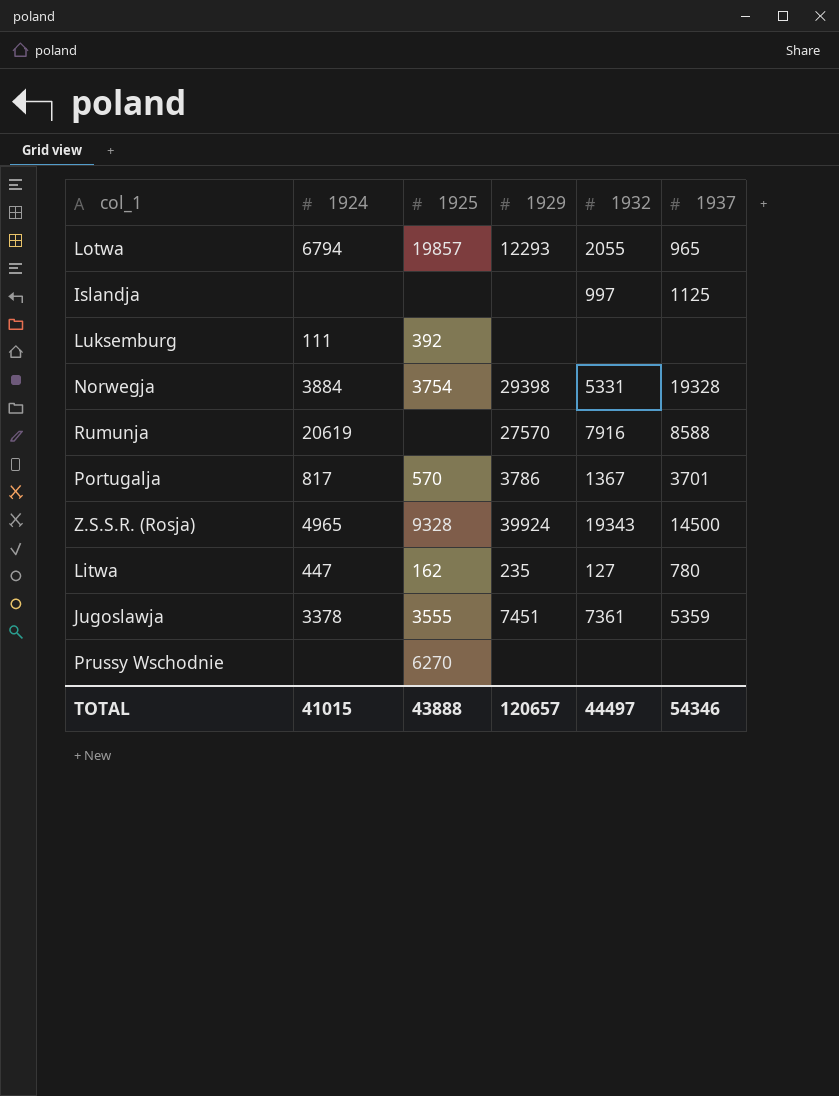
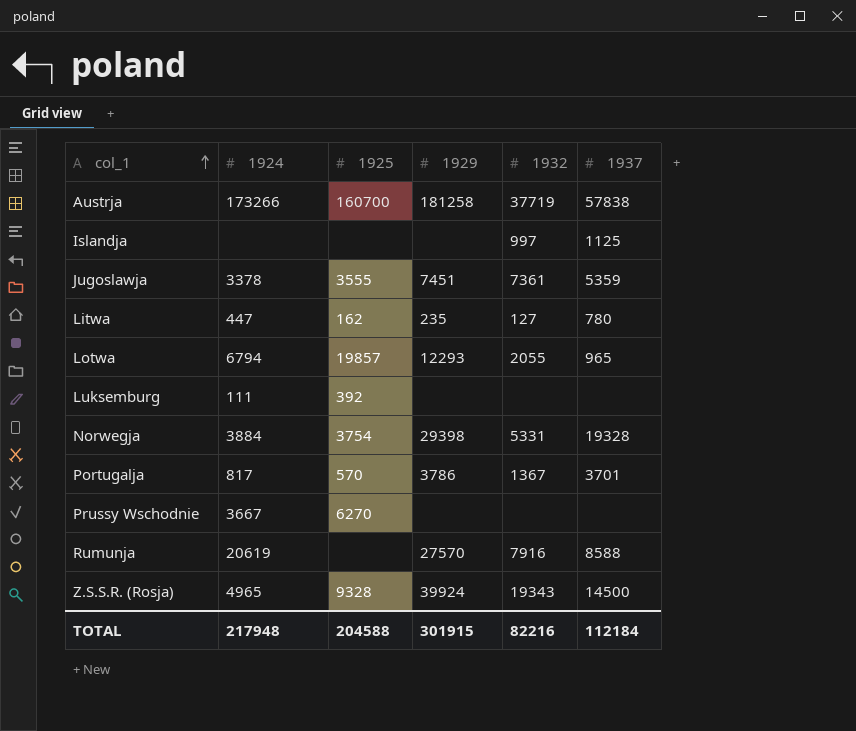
row order: none -> col_1 ascending
row Austrja: none -> 173266 | 160700 | 181258 | 37719 | 57838
Prussy Wschodnie | 1924: none -> 3667
TOTAL | 1924: 41015 -> 217948
TOTAL | 1925: 43888 -> 204588
TOTAL | 1929: 120657 -> 301915
TOTAL | 1932: 44497 -> 82216
TOTAL | 1937: 54346 -> 112184

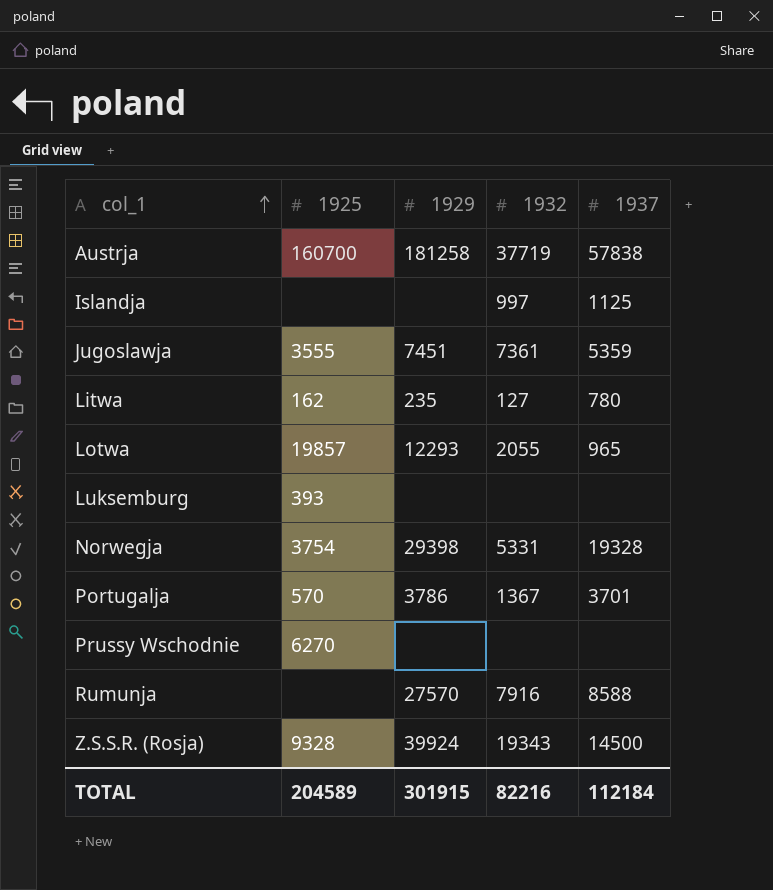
column 1924 | position: 2 -> none
Luksemburg | 1925: 392 -> 393
TOTAL | 1925: 204588 -> 204589

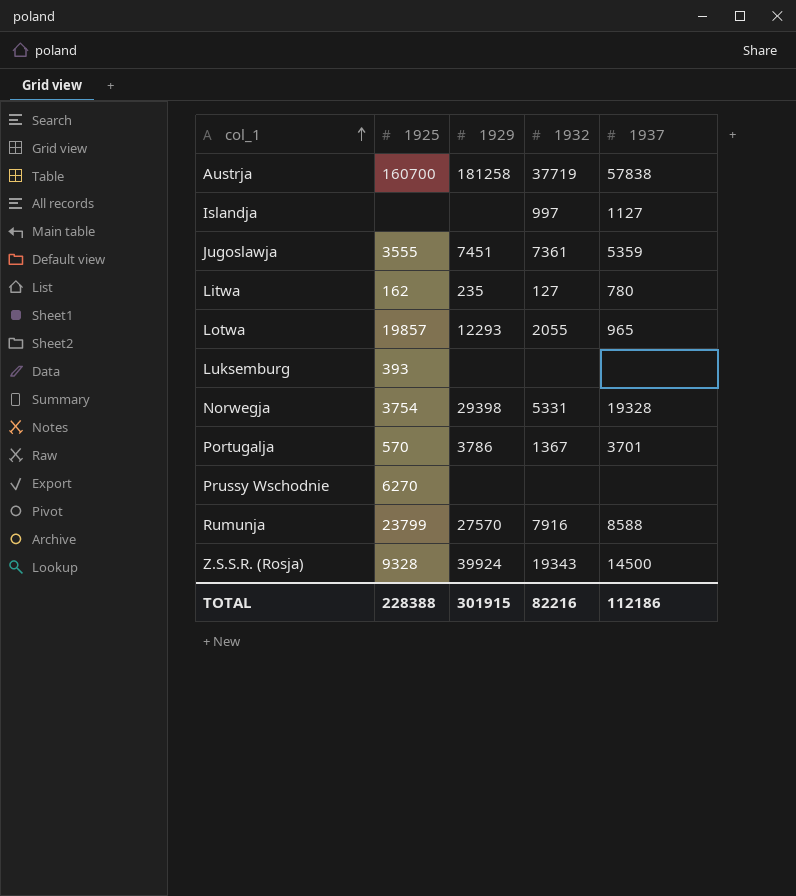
Islandja | 1937: 1125 -> 1127
Rumunja | 1925: none -> 23799
TOTAL | 1925: 204589 -> 228388
TOTAL | 1937: 112184 -> 112186

